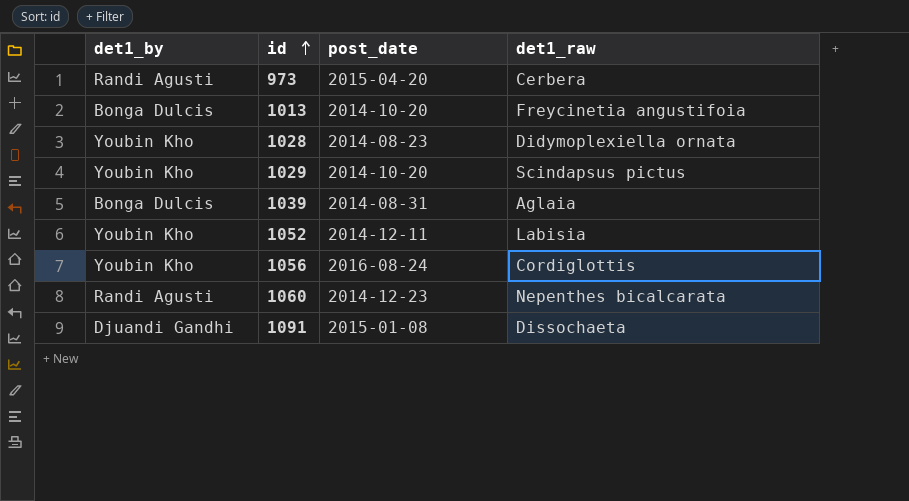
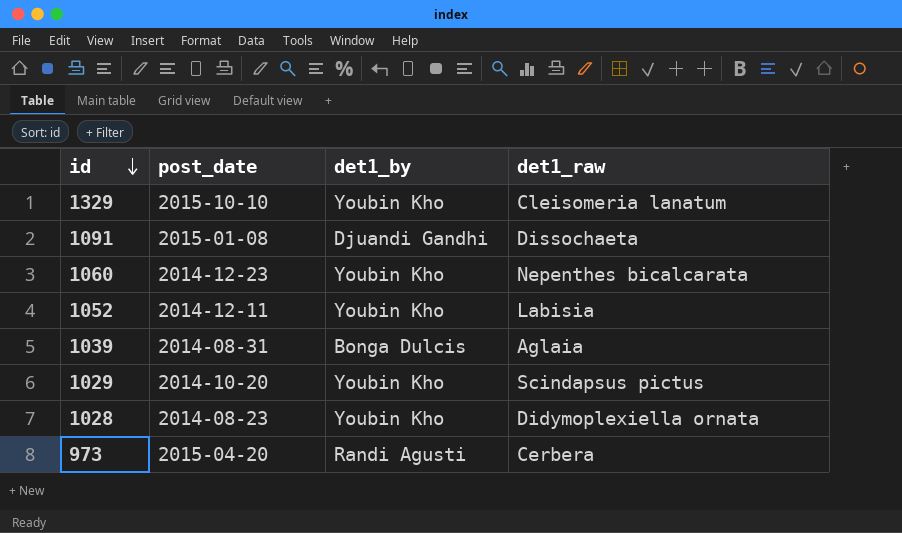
row order: id ascending -> id descending
column det1_by | position: 1 -> 3
row 1013: Bonga Dulcis | 2014-10-20 | Freycinetia angustifoia -> none
row 1056: Youbin Kho | 2016-08-24 | Cordiglottis -> none
row 1329: none -> 2015-10-10 | Youbin Kho | Cleisomeria lanatum
1060 | det1_by: Randi Agusti -> Youbin Kho

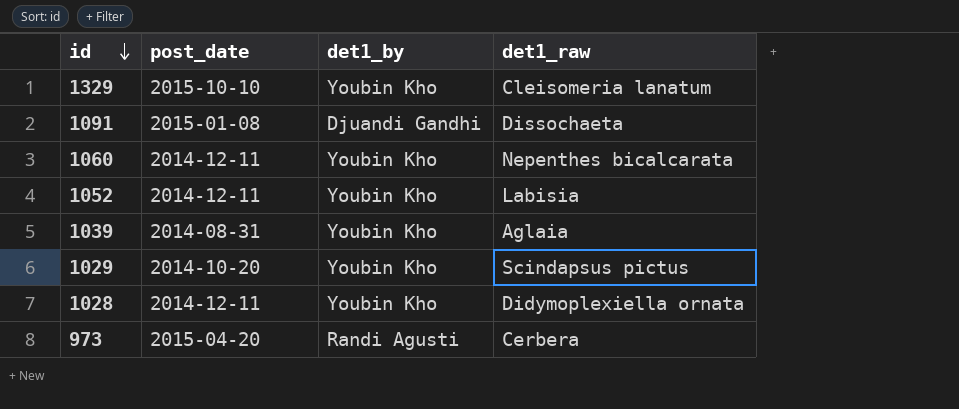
1060 | post_date: 2014-12-23 -> 2014-12-11
1039 | det1_by: Bonga Dulcis -> Youbin Kho
1028 | post_date: 2014-08-23 -> 2014-12-11

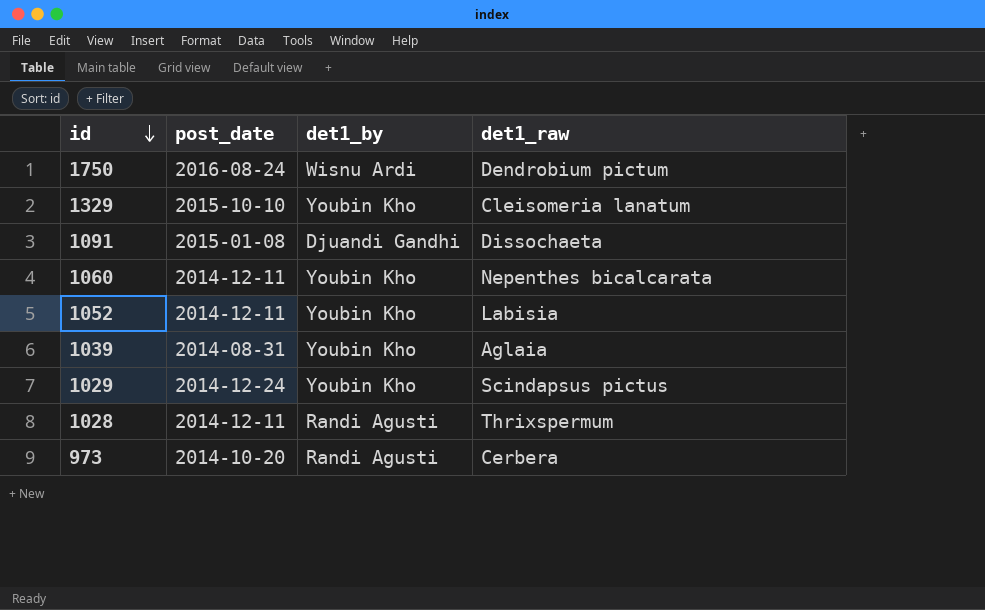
row 1750: none -> 2016-08-24 | Wisnu Ardi | Dendrobium pictum
1029 | post_date: 2014-10-20 -> 2014-12-24
1028 | det1_by: Youbin Kho -> Randi Agusti
1028 | det1_raw: Didymoplexiella ornata -> Thrixspermum
973 | post_date: 2015-04-20 -> 2014-10-20

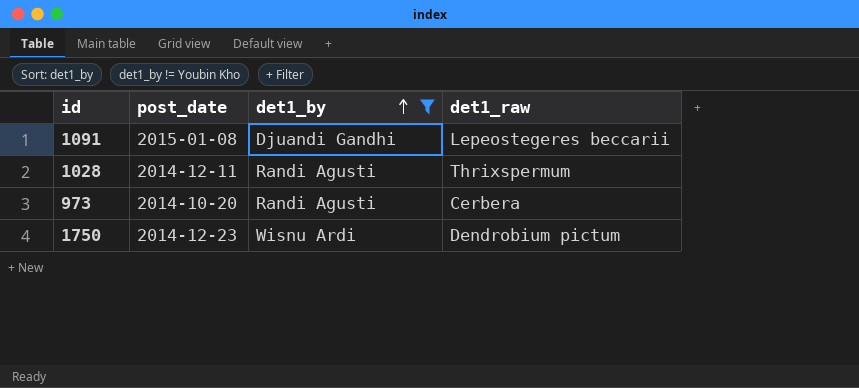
filter: none -> det1_by != Youbin Kho
row order: id descending -> det1_by ascending
1091 | det1_raw: Dissochaeta -> Lepeostegeres beccarii
1750 | post_date: 2016-08-24 -> 2014-12-23

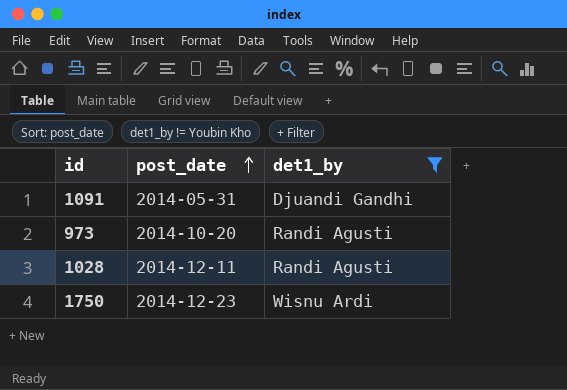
row order: det1_by ascending -> post_date ascending
column det1_raw | position: 4 -> none
1091 | post_date: 2015-01-08 -> 2014-05-31

